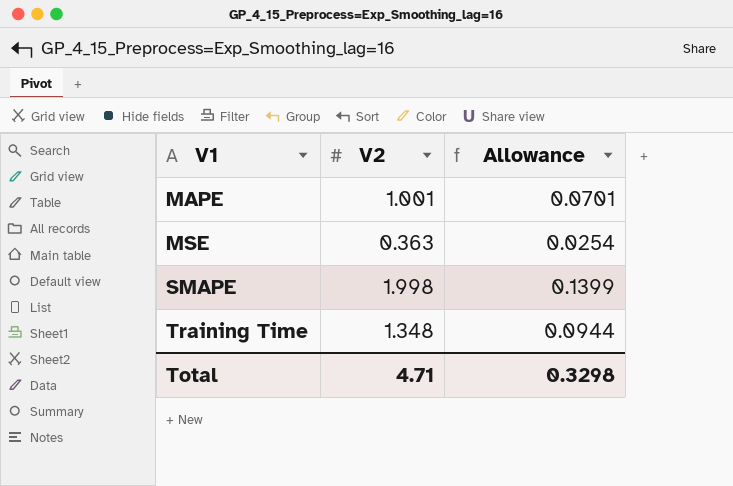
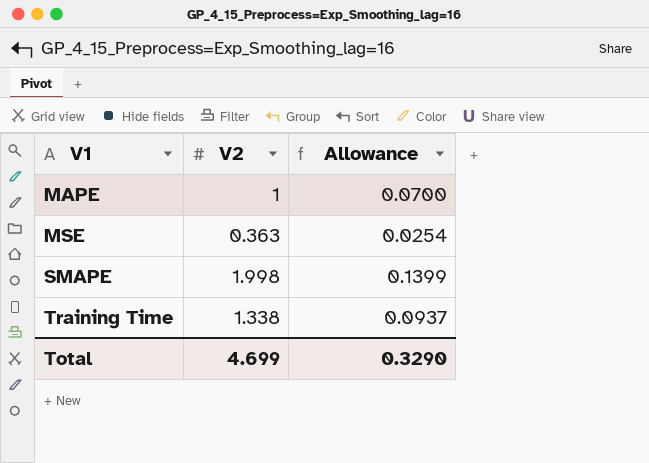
MAPE | V2: 1.001 -> 1
MAPE | Allowance: 0.0701 -> 0.0700
Training Time | V2: 1.348 -> 1.338
Training Time | Allowance: 0.0944 -> 0.0937
Total | V2: 4.71 -> 4.699
Total | Allowance: 0.3298 -> 0.3290

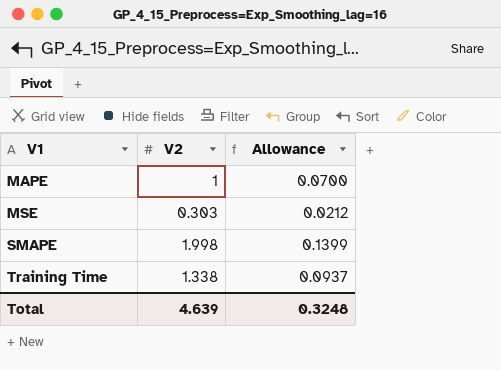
MSE | V2: 0.363 -> 0.303
MSE | Allowance: 0.0254 -> 0.0212
Total | V2: 4.699 -> 4.639
Total | Allowance: 0.3290 -> 0.3248

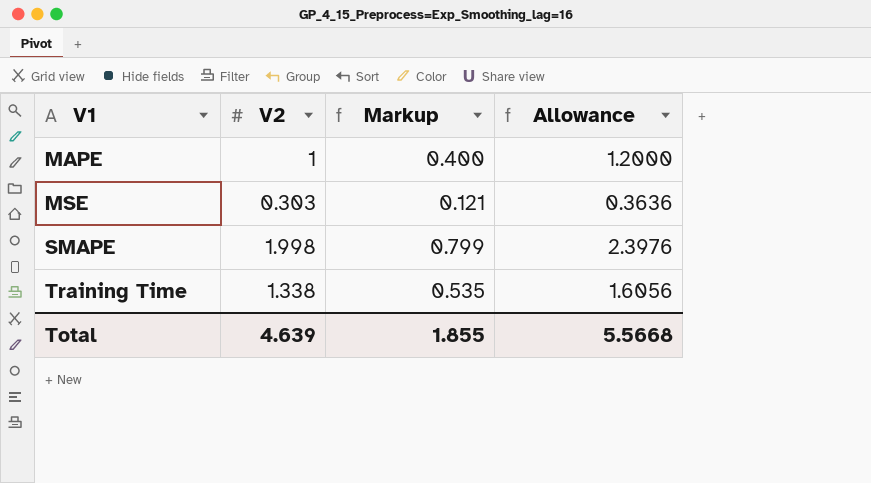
column Markup | formula: none -> [V2] * 0.4
column Allowance | formula: [V2] * 0.07 -> [V2] * 1.2
Total | Allowance: 0.3248 -> 5.5668

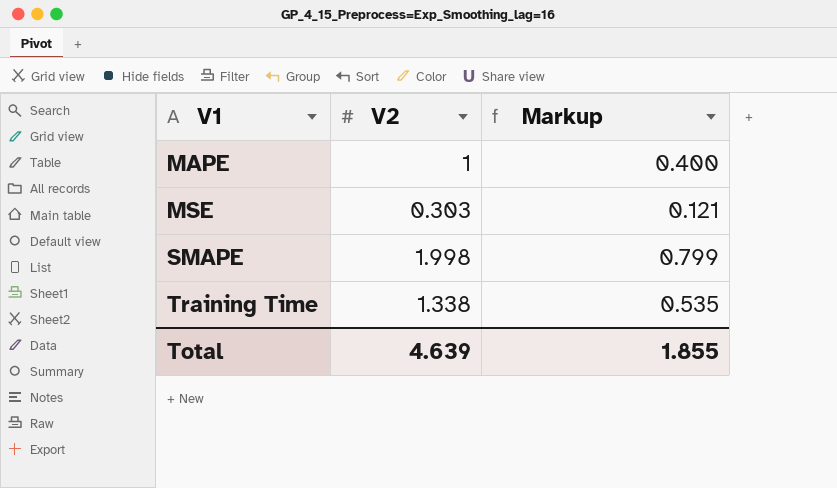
column Allowance | formula: [V2] * 1.2 -> none

